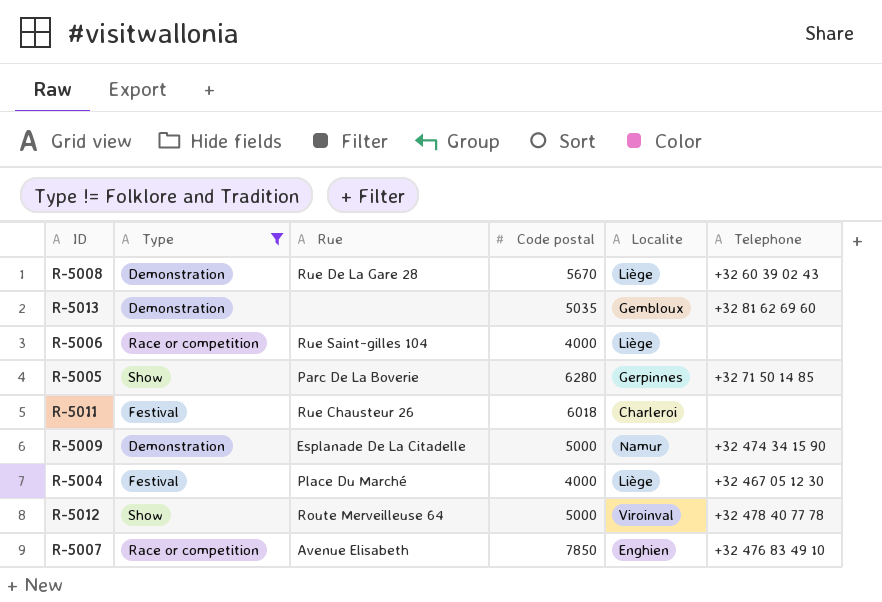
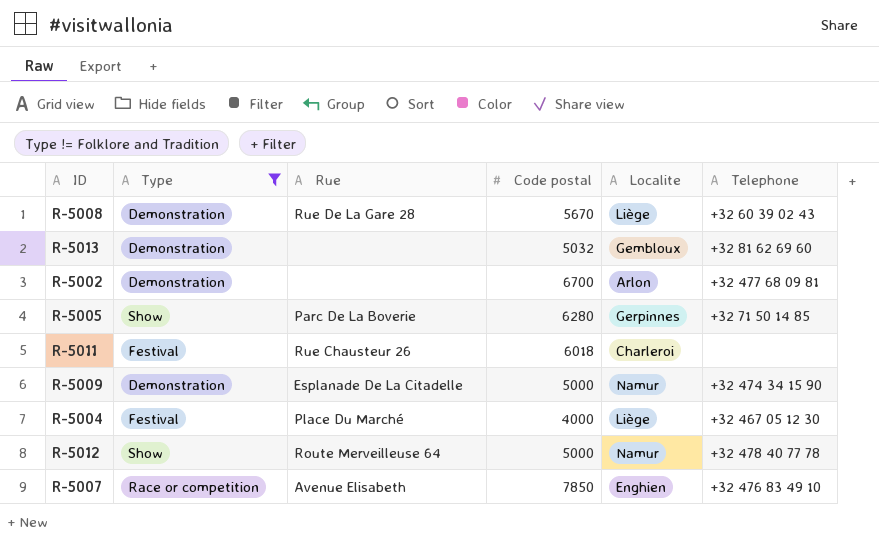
row R-5006: Race or competition | Rue Saint-gilles 104 | 4000 | Liège | none -> none
R-5013 | Code postal: 5035 -> 5032
row R-5002: none -> Demonstration | none | 6700 | Arlon | +32 477 68 09 81
R-5012 | Localite: Viroinval -> Namur

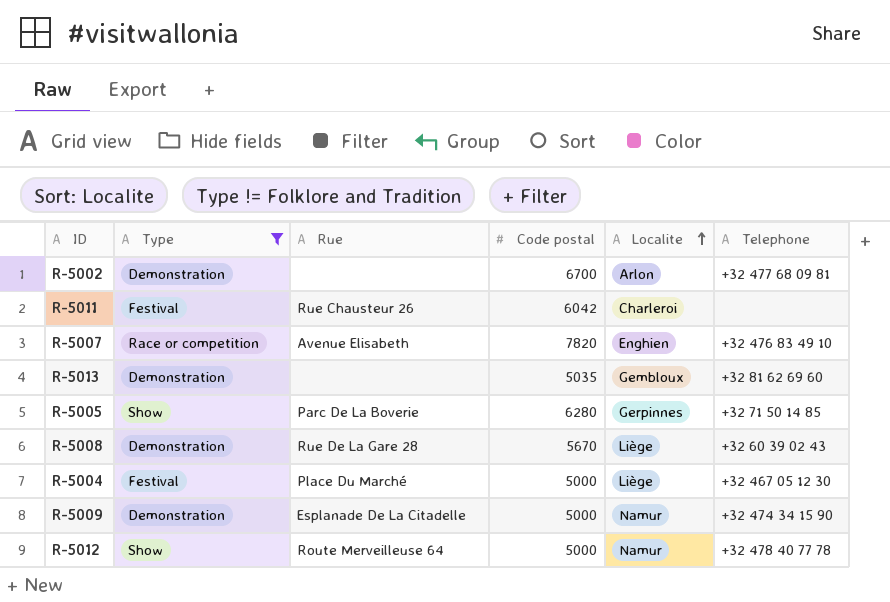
row order: none -> Localite ascending
R-5011 | Code postal: 6018 -> 6042
R-5007 | Code postal: 7850 -> 7820
R-5013 | Code postal: 5032 -> 5035
R-5004 | Code postal: 4000 -> 5000

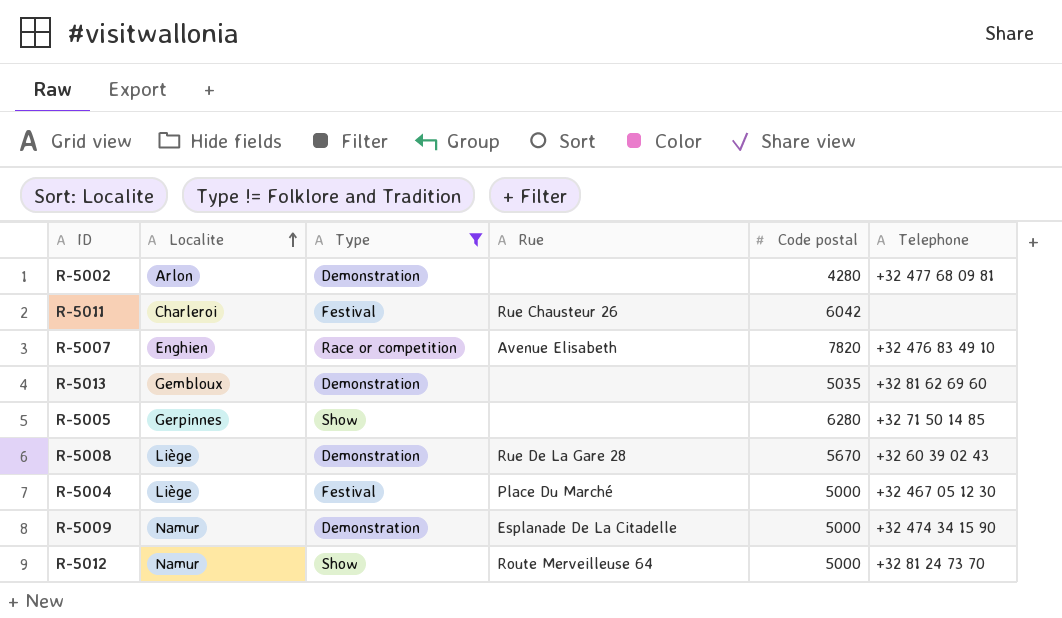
column Localite | position: 5 -> 2
R-5002 | Code postal: 6700 -> 4280
R-5005 | Rue: Parc De La Boverie -> none
R-5012 | Telephone: +32 478 40 77 78 -> +32 81 24 73 70

